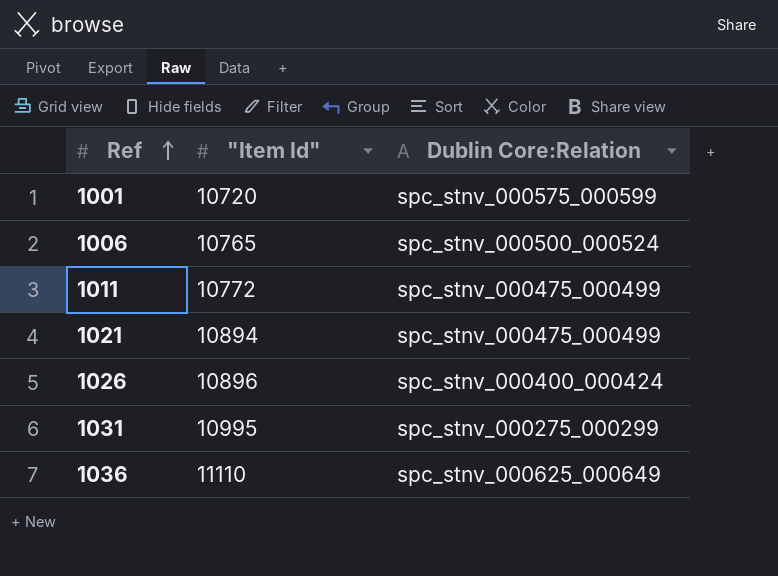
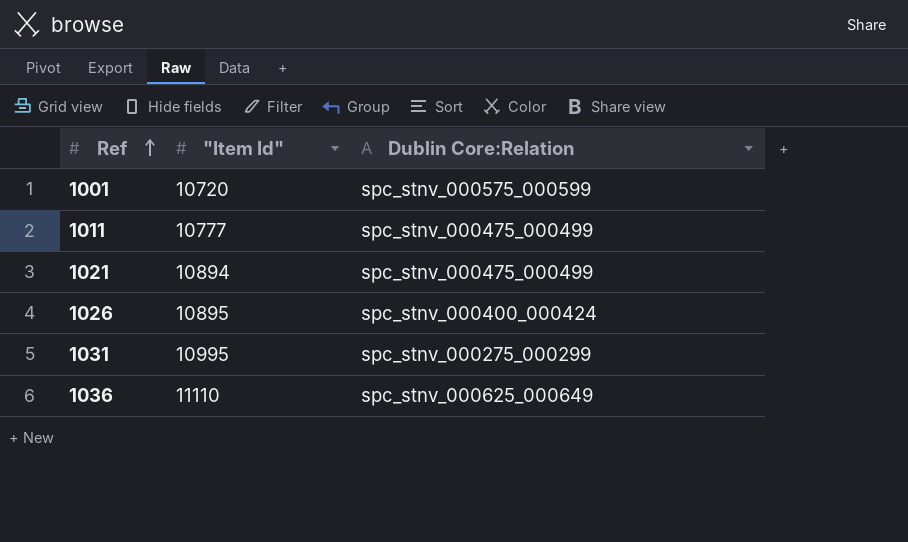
row 1006: 10765 | spc_stnv_000500_000524 -> none
1011 | "Item Id": 10772 -> 10777
1026 | "Item Id": 10896 -> 10895

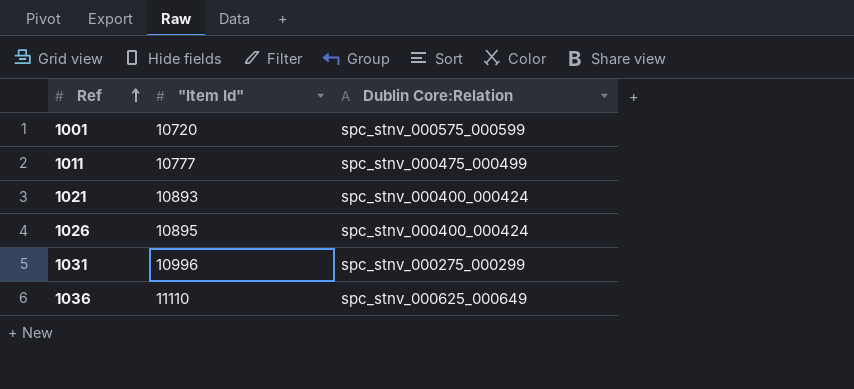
1021 | "Item Id": 10894 -> 10893
1021 | Dublin Core:Relation: spc_stnv_000475_000499 -> spc_stnv_000400_000424
1031 | "Item Id": 10995 -> 10996

